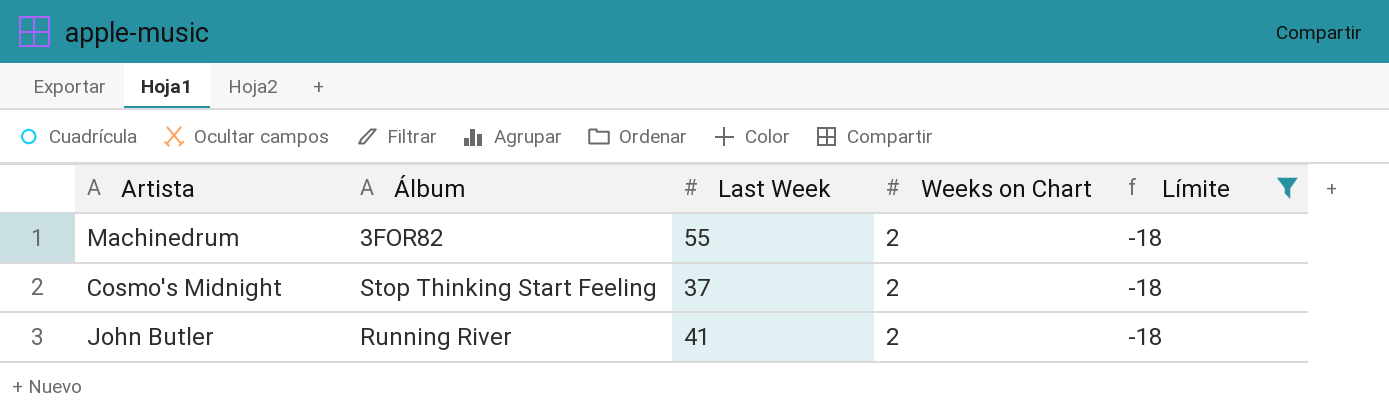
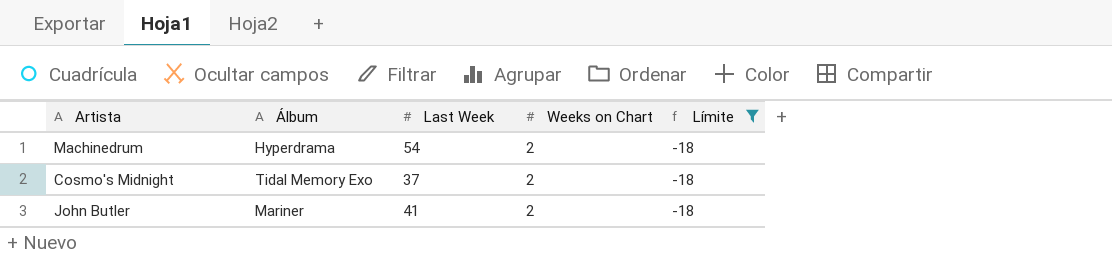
Machinedrum | Álbum: 3FOR82 -> Hyperdrama
Machinedrum | Last Week: 55 -> 54
Cosmo's Midnight | Álbum: Stop Thinking Start Feeling -> Tidal Memory Exo
John Butler | Álbum: Running River -> Mariner

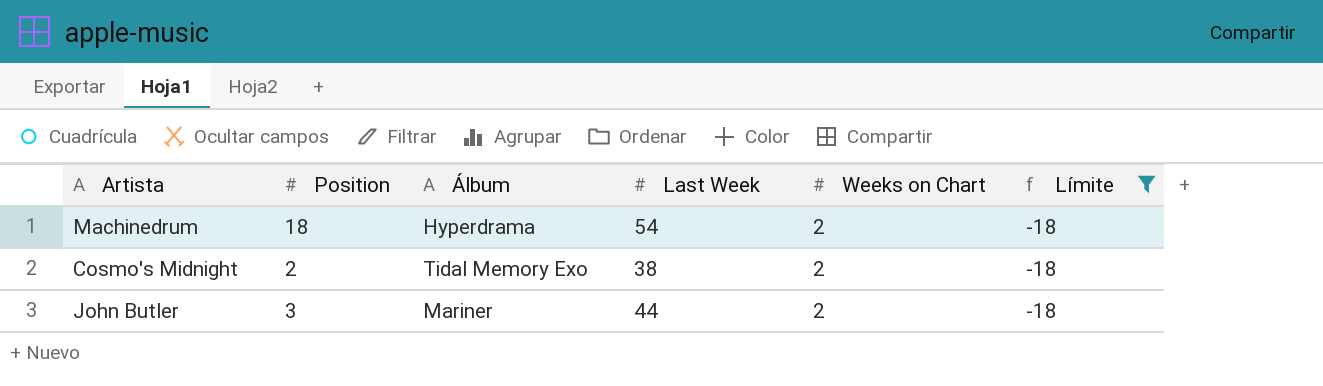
column Position | position: none -> 2
Cosmo's Midnight | Last Week: 37 -> 38
John Butler | Last Week: 41 -> 44

